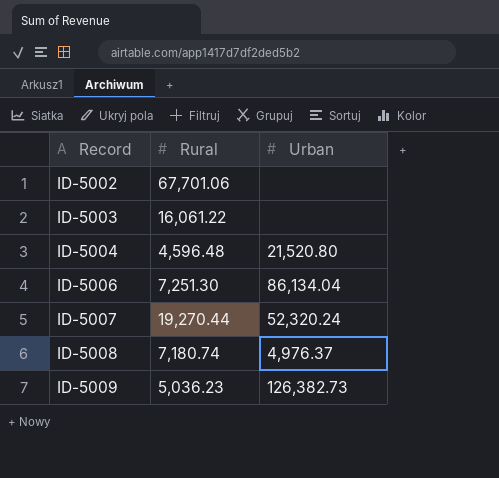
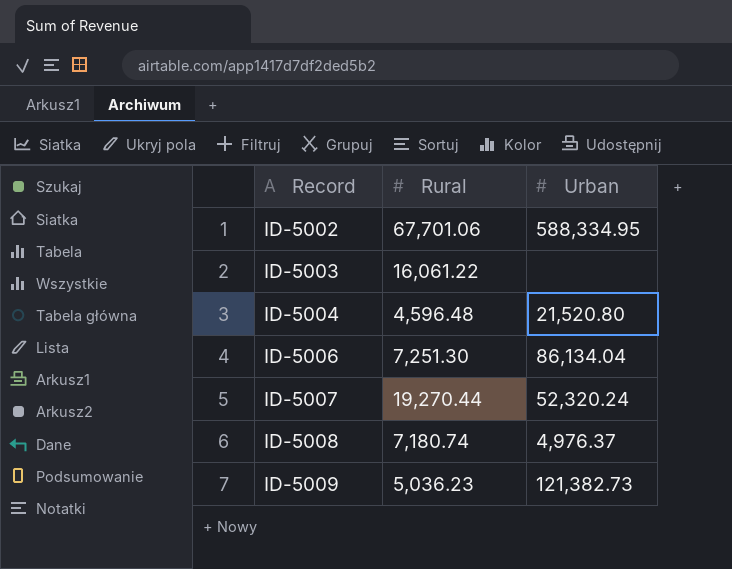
ID-5002 | Urban: none -> 588,334.95
ID-5009 | Urban: 126,382.73 -> 121,382.73

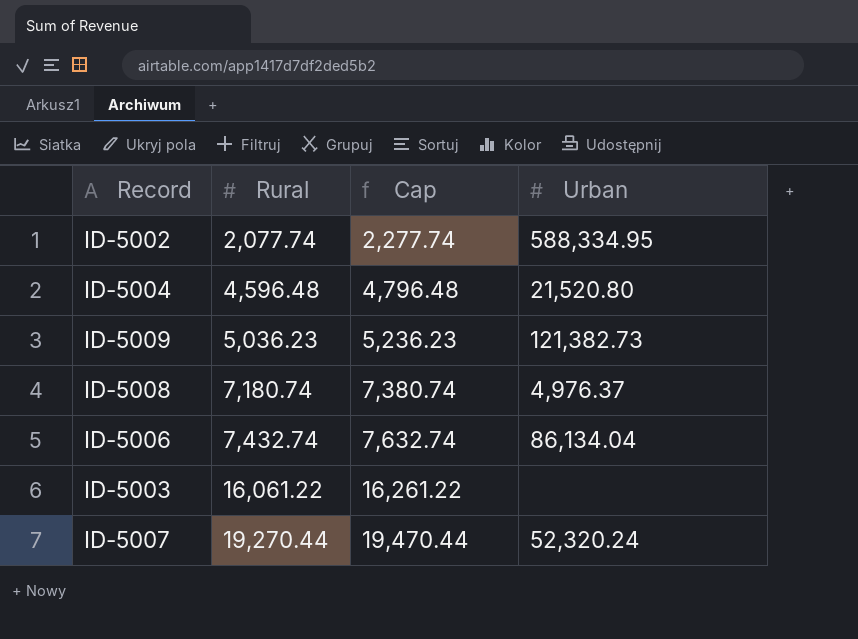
row order: Record ascending -> Rural ascending
column Cap | formula: none -> [Rural] + 200
ID-5002 | Rural: 67,701.06 -> 2,077.74
ID-5006 | Rural: 7,251.30 -> 7,432.74

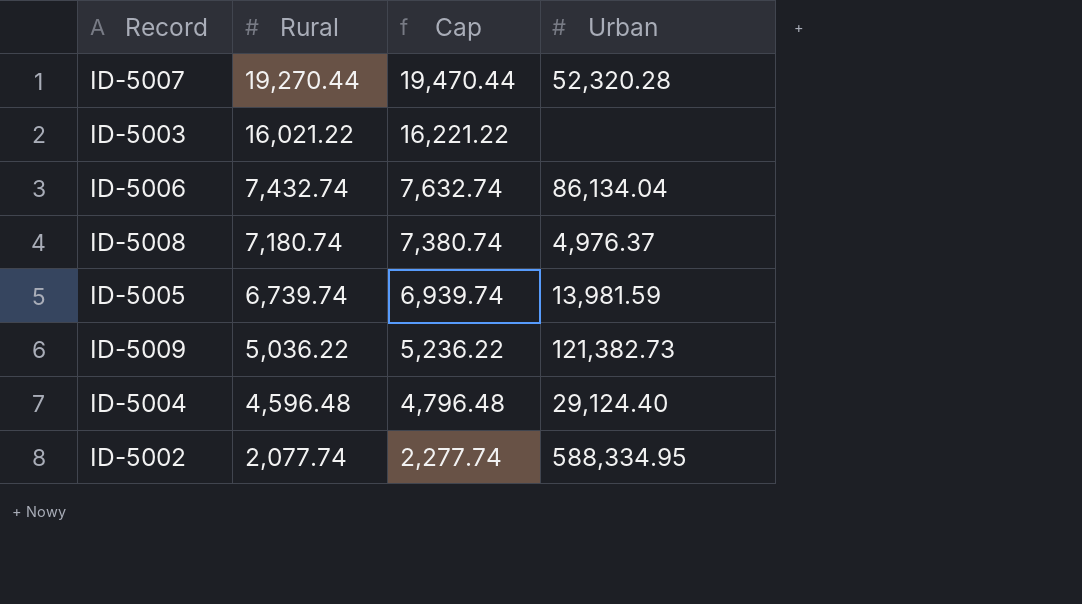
row order: Rural ascending -> Rural descending
ID-5007 | Urban: 52,320.24 -> 52,320.28
ID-5003 | Rural: 16,061.22 -> 16,021.22
ID-5003 | Cap: 16,261.22 -> 16,221.22
row ID-5005: none -> 6,739.74 | 6,939.74 | 13,981.59
ID-5009 | Rural: 5,036.23 -> 5,036.22
ID-5009 | Cap: 5,236.23 -> 5,236.22
ID-5004 | Urban: 21,520.80 -> 29,124.40

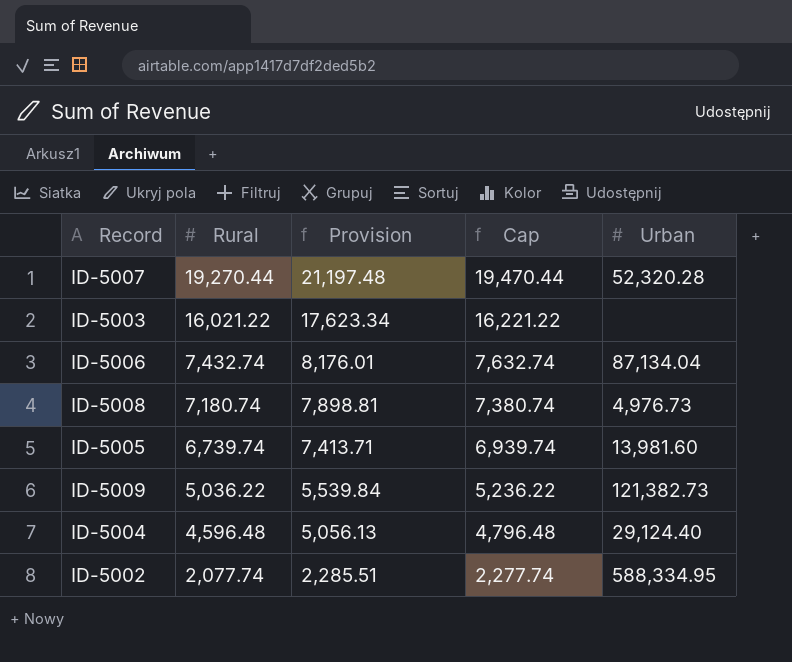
column Provision | formula: none -> [Rural] * 1.1
ID-5006 | Urban: 86,134.04 -> 87,134.04
ID-5008 | Urban: 4,976.37 -> 4,976.73
ID-5005 | Urban: 13,981.59 -> 13,981.60

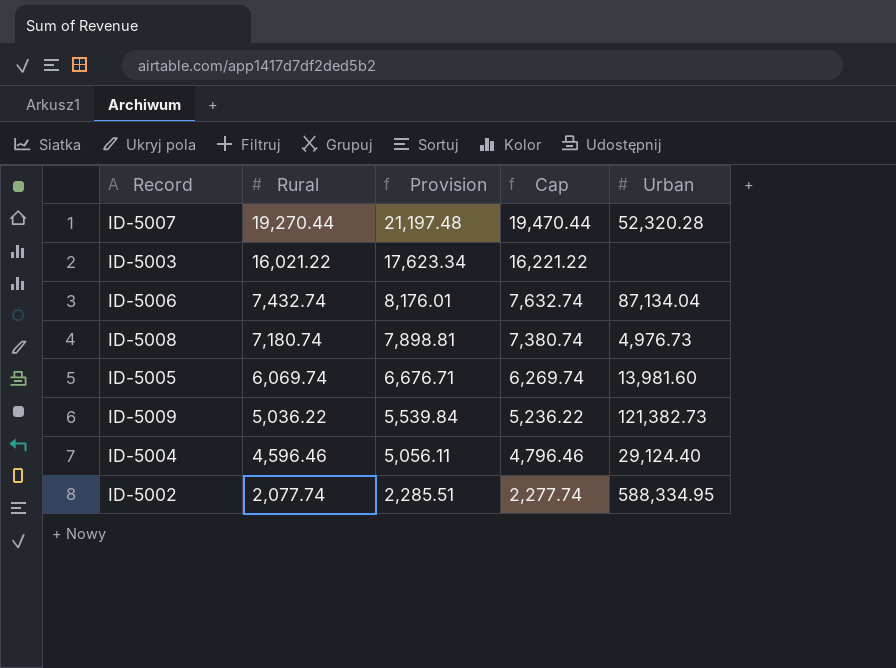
ID-5005 | Rural: 6,739.74 -> 6,069.74
ID-5005 | Provision: 7,413.71 -> 6,676.71
ID-5005 | Cap: 6,939.74 -> 6,269.74
ID-5004 | Rural: 4,596.48 -> 4,596.46
ID-5004 | Provision: 5,056.13 -> 5,056.11
ID-5004 | Cap: 4,796.48 -> 4,796.46

